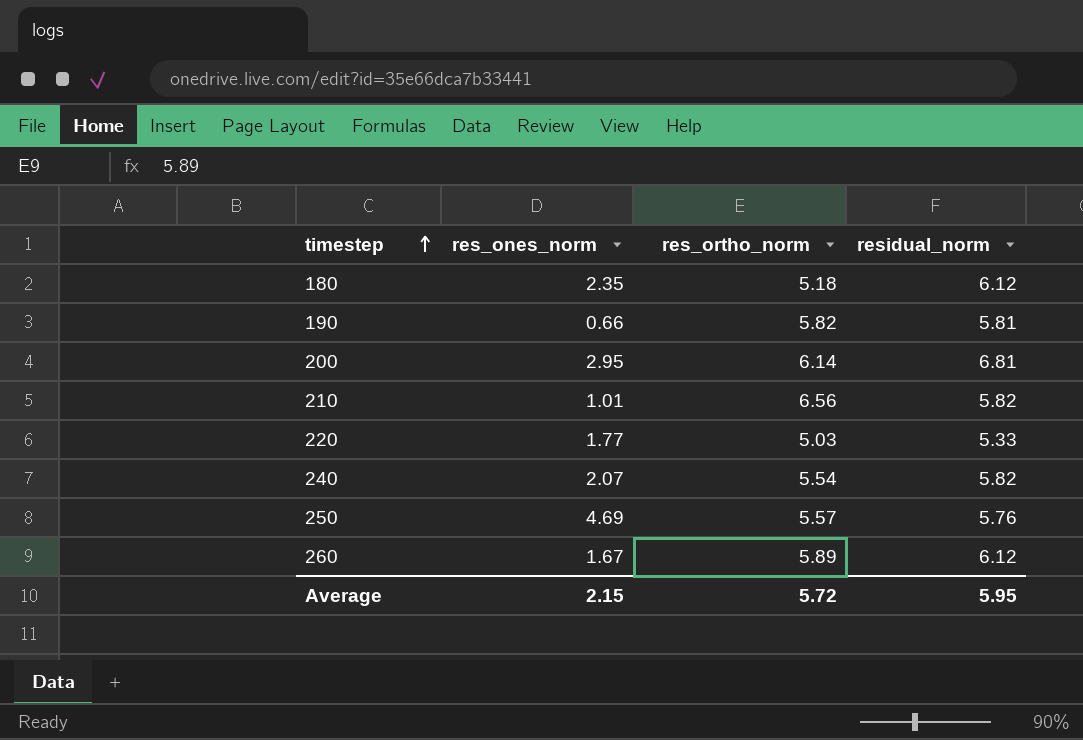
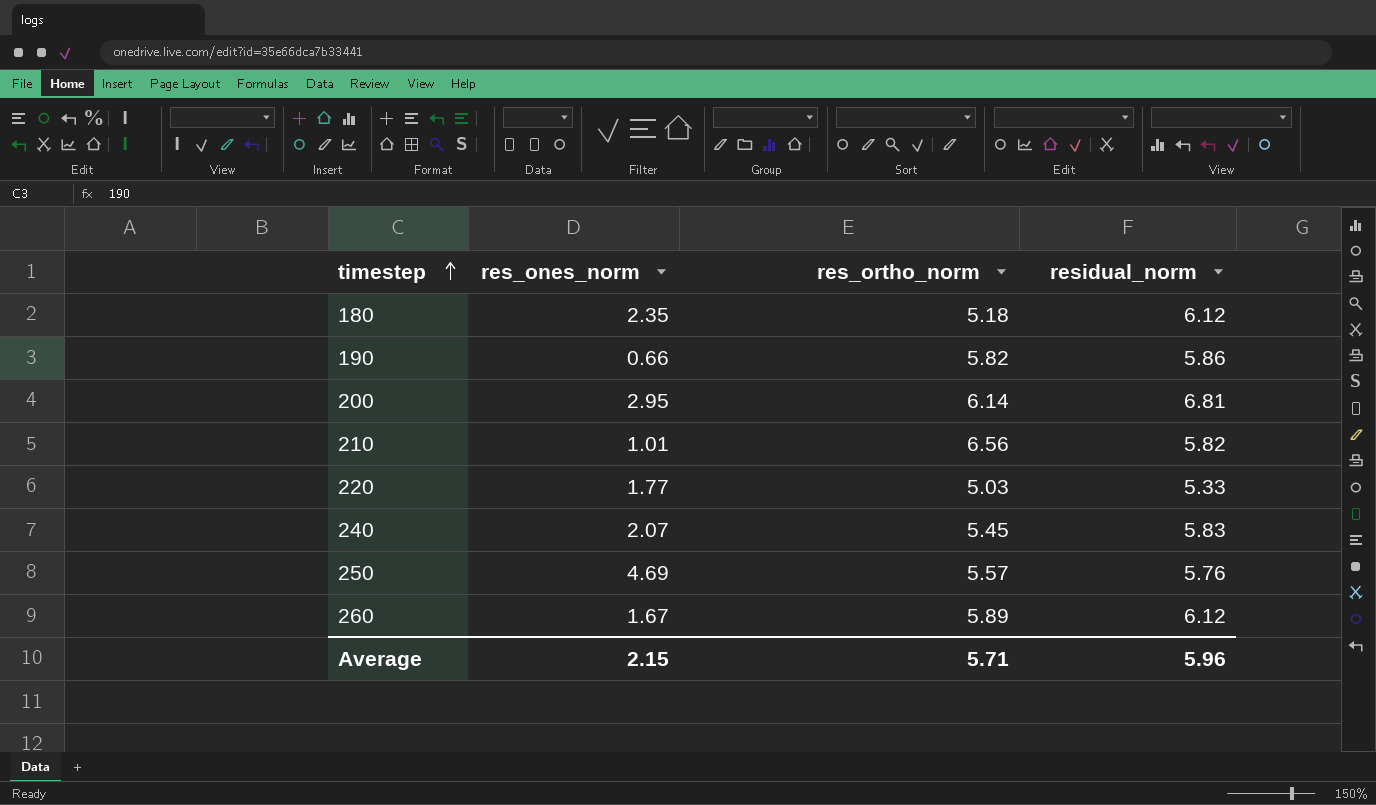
190 | residual_norm: 5.81 -> 5.86
240 | res_ortho_norm: 5.54 -> 5.45
240 | residual_norm: 5.82 -> 5.83
Average | res_ortho_norm: 5.72 -> 5.71
Average | residual_norm: 5.95 -> 5.96

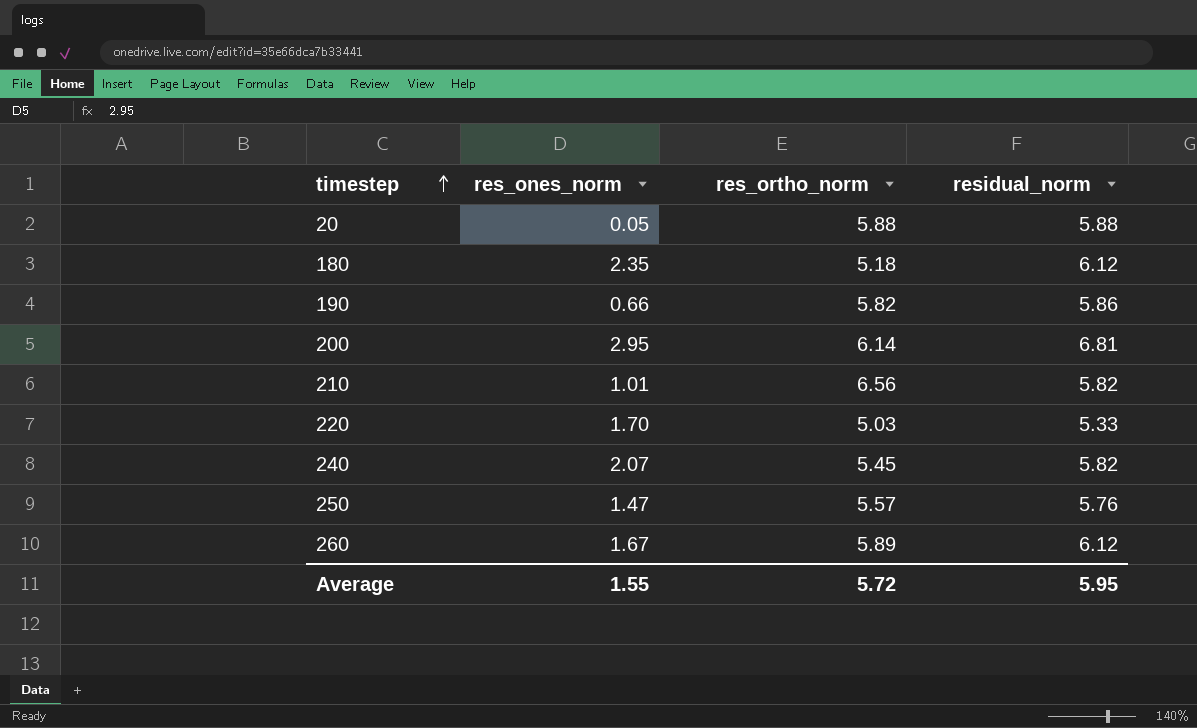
row 20: none -> 0.05 | 5.88 | 5.88
220 | res_ones_norm: 1.77 -> 1.70
240 | residual_norm: 5.83 -> 5.82
250 | res_ones_norm: 4.69 -> 1.47
Average | res_ones_norm: 2.15 -> 1.55
Average | res_ortho_norm: 5.71 -> 5.72
Average | residual_norm: 5.96 -> 5.95

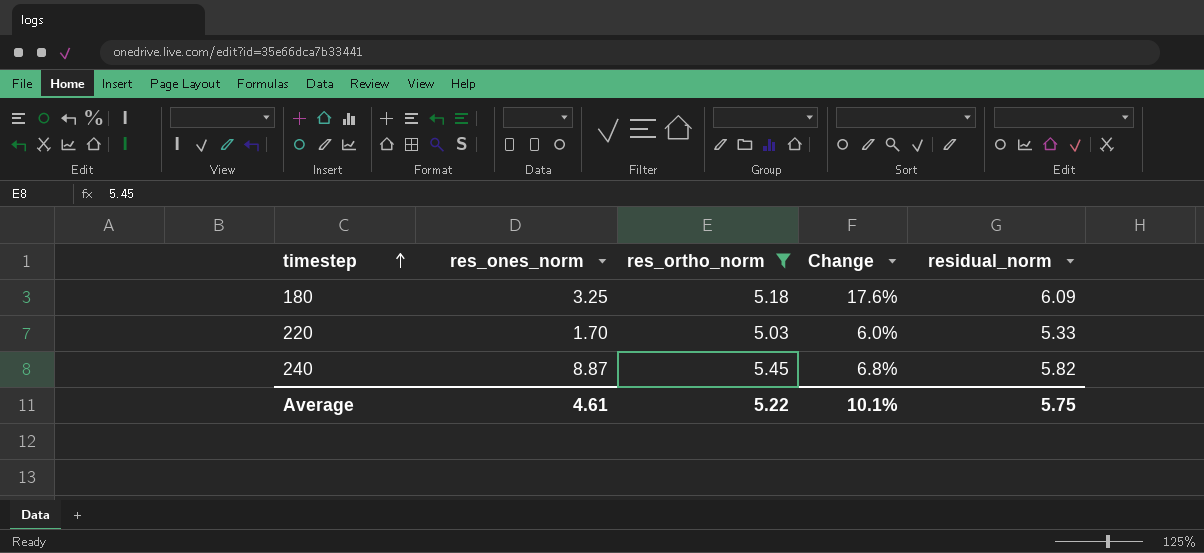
filter: none -> res_ortho_norm <= 5.45
column Change | formula: none -> ([residual_norm] - [res_ortho_norm]) / [res_ortho_norm]
180 | res_ones_norm: 2.35 -> 3.25
180 | residual_norm: 6.12 -> 6.09
240 | res_ones_norm: 2.07 -> 8.87
Average | res_ones_norm: 1.55 -> 4.61
Average | res_ortho_norm: 5.72 -> 5.22
Average | residual_norm: 5.95 -> 5.75

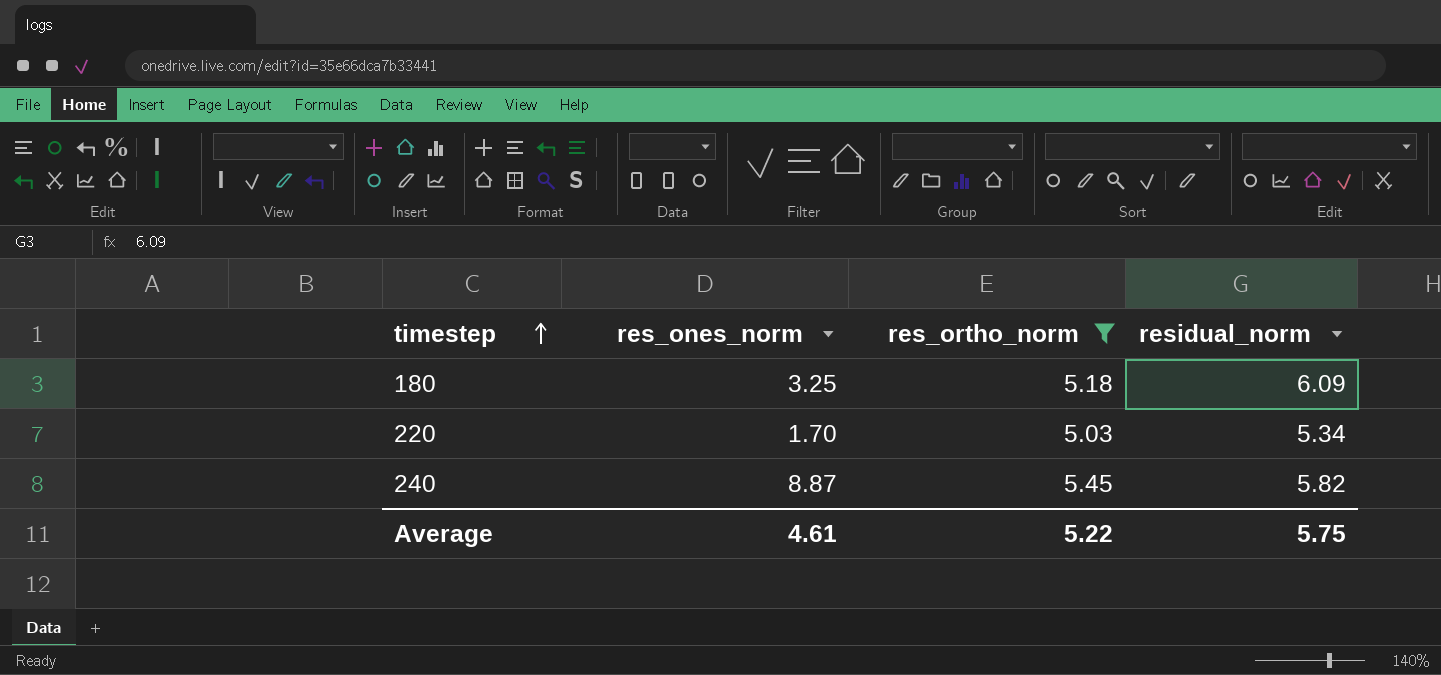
column Change | formula: ([residual_norm] - [res_ortho_norm]) / [res_ortho_norm] -> none
220 | residual_norm: 5.33 -> 5.34

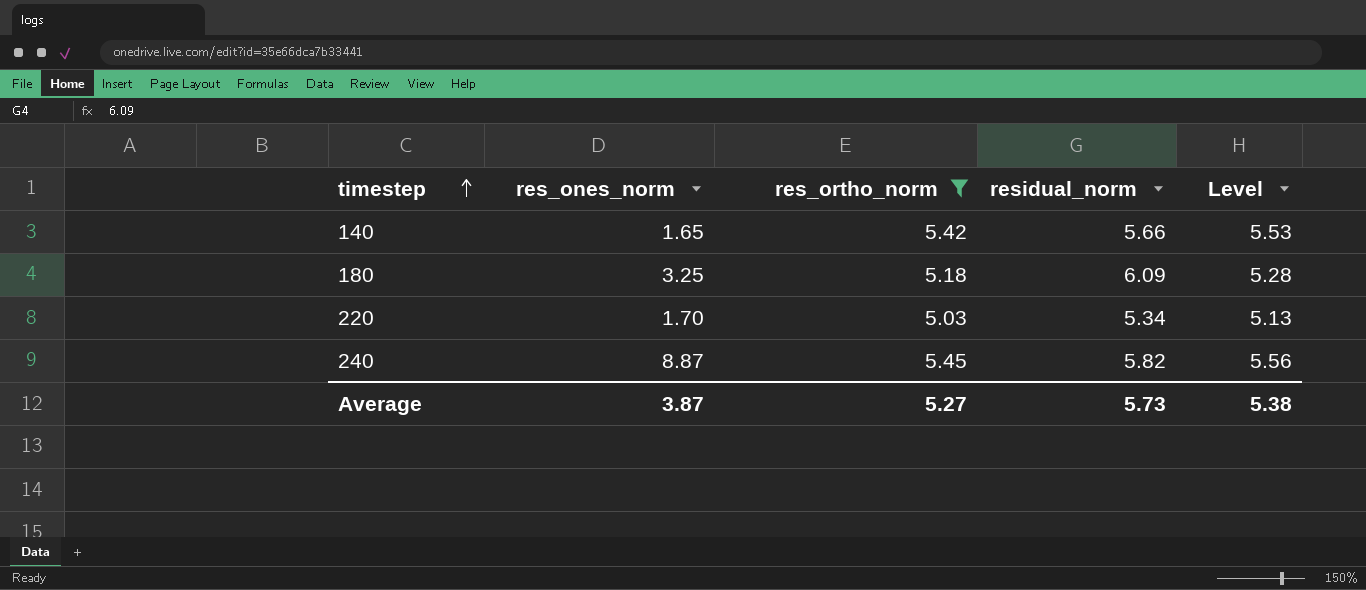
column Level | formula: none -> [res_ortho_norm] * 1.02
row 140: none -> 1.65 | 5.42 | 5.66 | 5.53
Average | res_ones_norm: 4.61 -> 3.87
Average | res_ortho_norm: 5.22 -> 5.27
Average | residual_norm: 5.75 -> 5.73

